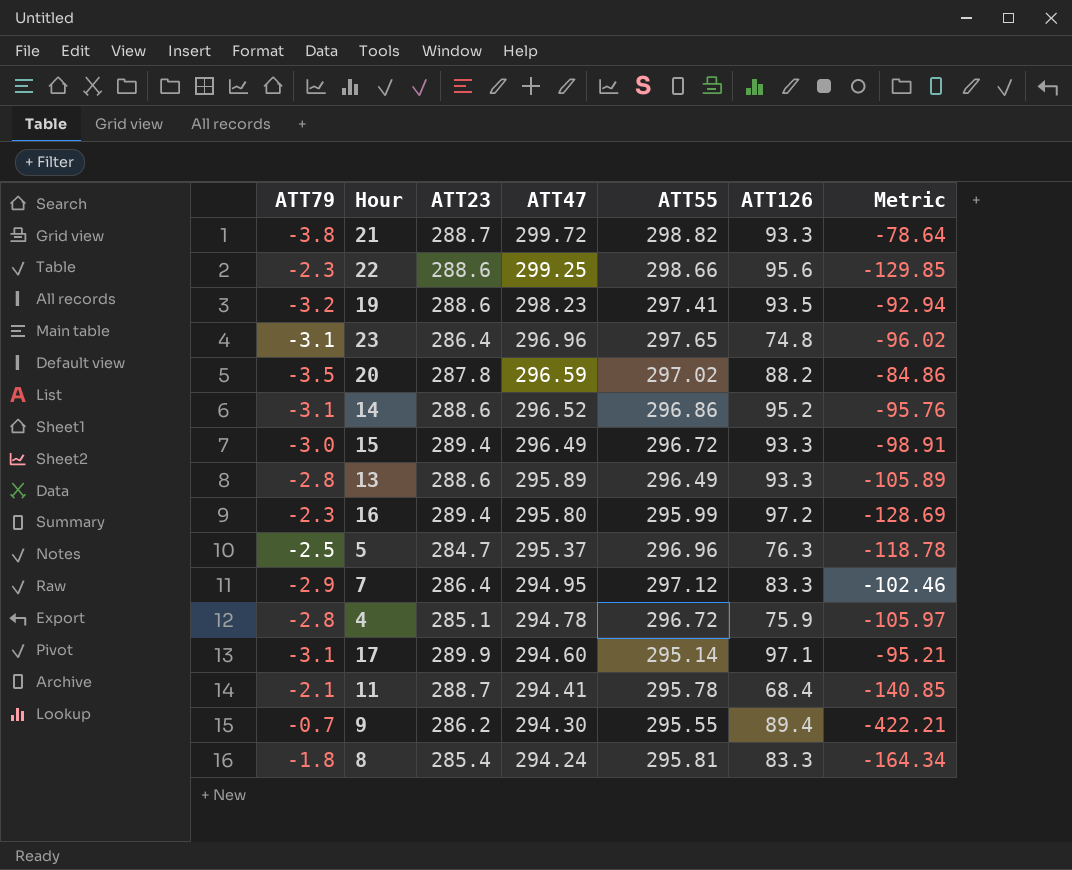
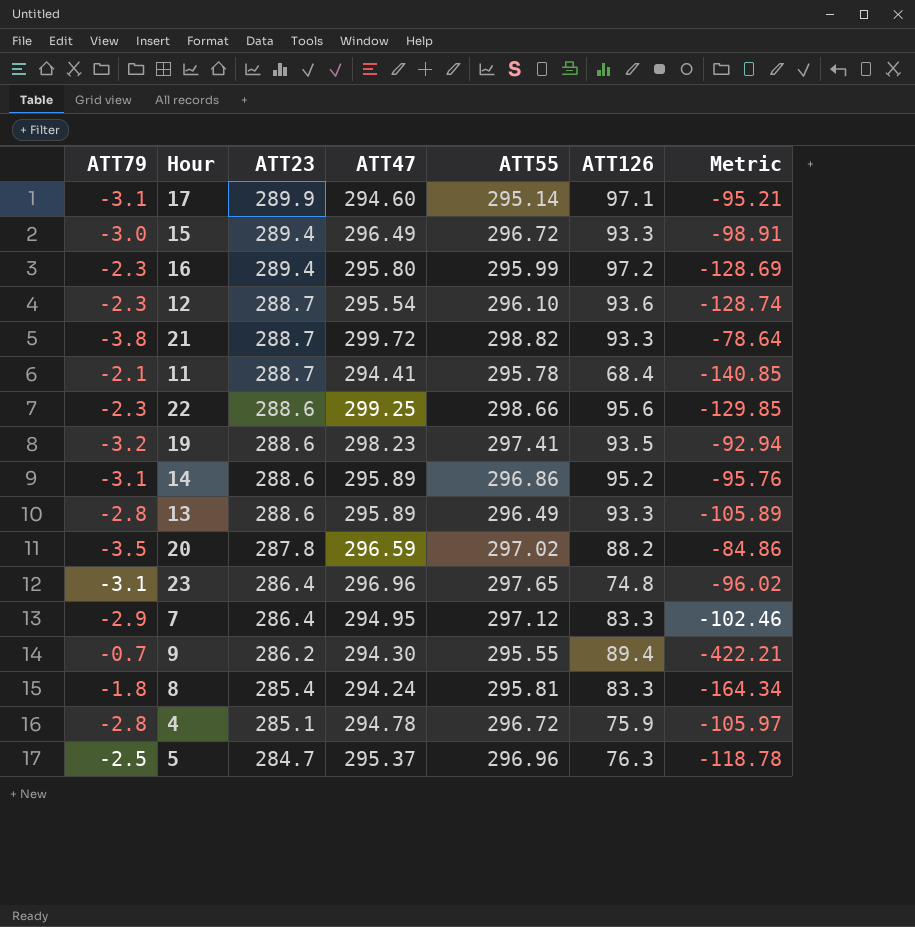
row order: ATT47 descending -> ATT23 descending
row 12: none -> -2.3 | 288.7 | 295.54 | 296.10 | 93.6 | -128.74
14 | ATT47: 296.52 -> 295.89

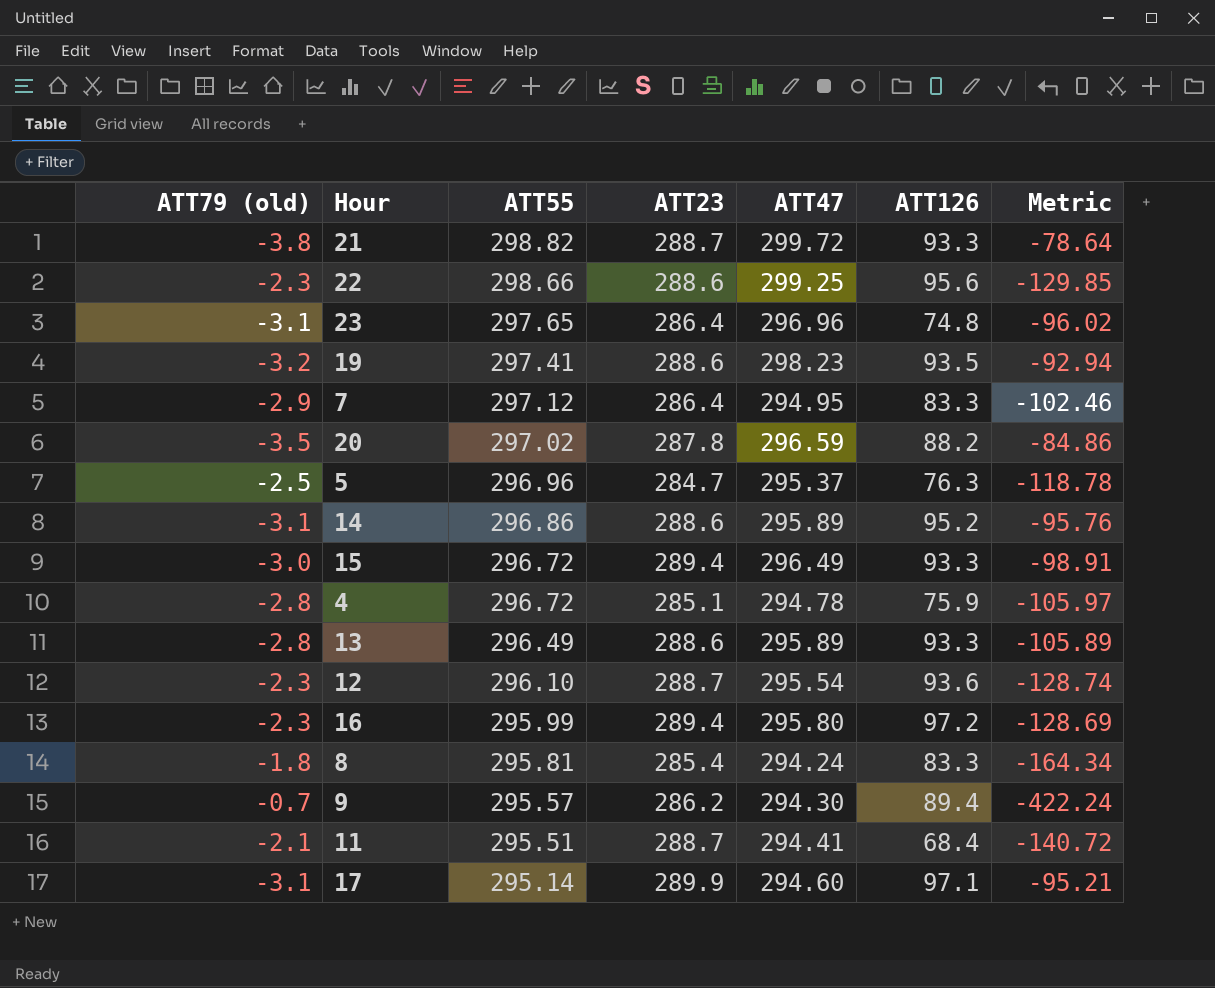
row order: ATT23 descending -> ATT55 descending
column name: ATT79 -> ATT79 (old)
column ATT55 | position: 5 -> 3
9 | ATT55: 295.55 -> 295.57
9 | Metric: -422.21 -> -422.24
11 | ATT55: 295.78 -> 295.51
11 | Metric: -140.85 -> -140.72

